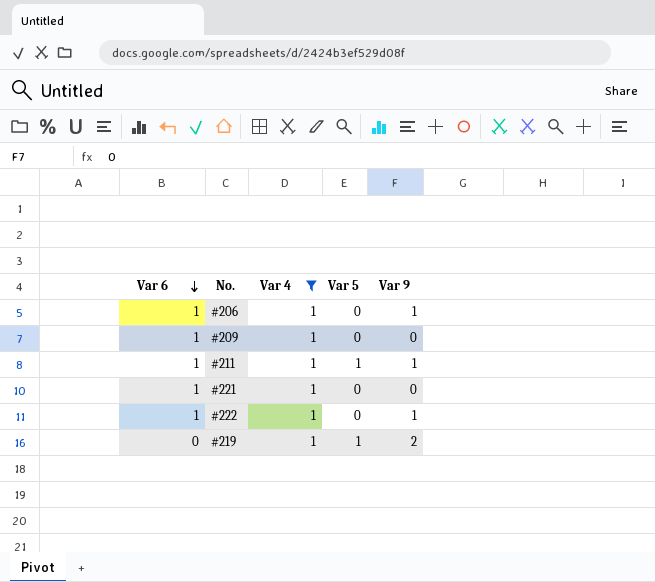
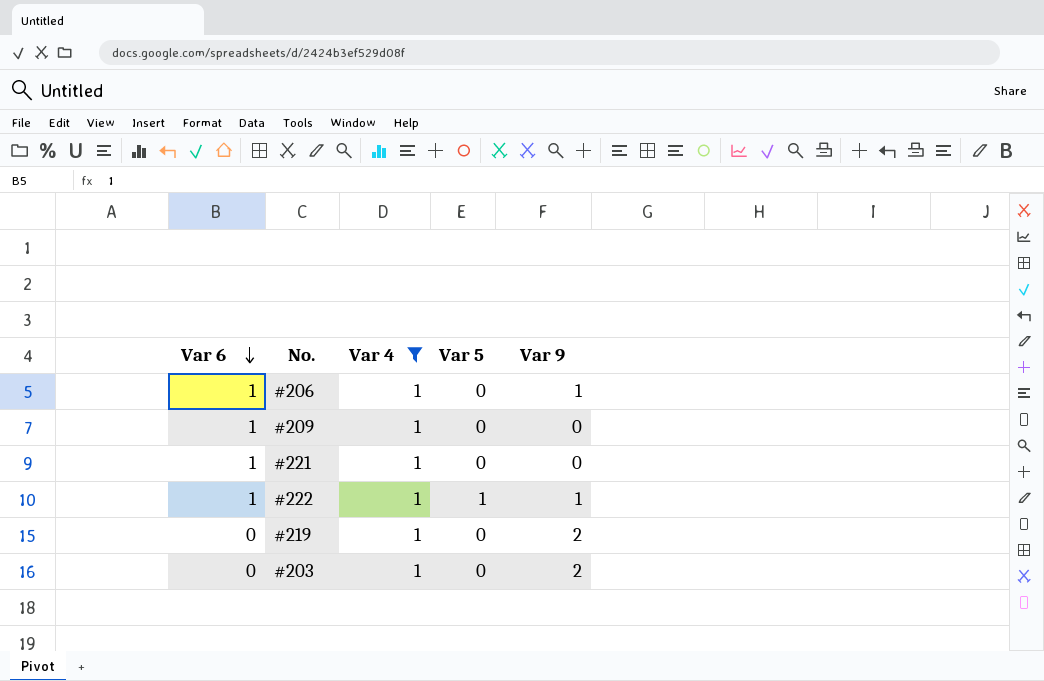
row #211: 1 | 1 | 1 | 1 -> none
#222 | Var 5: 0 -> 1
#219 | Var 5: 1 -> 0
row #203: none -> 0 | 1 | 0 | 2

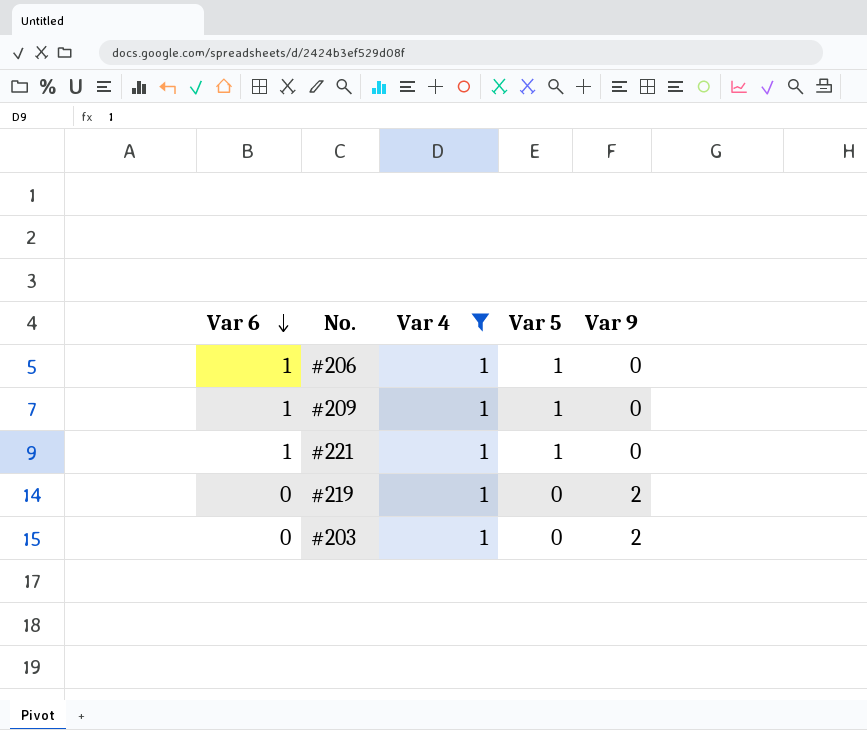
row #222: 1 | 1 | 1 | 1 -> none
#206 | Var 5: 0 -> 1
#206 | Var 9: 1 -> 0
#209 | Var 5: 0 -> 1
#221 | Var 5: 0 -> 1

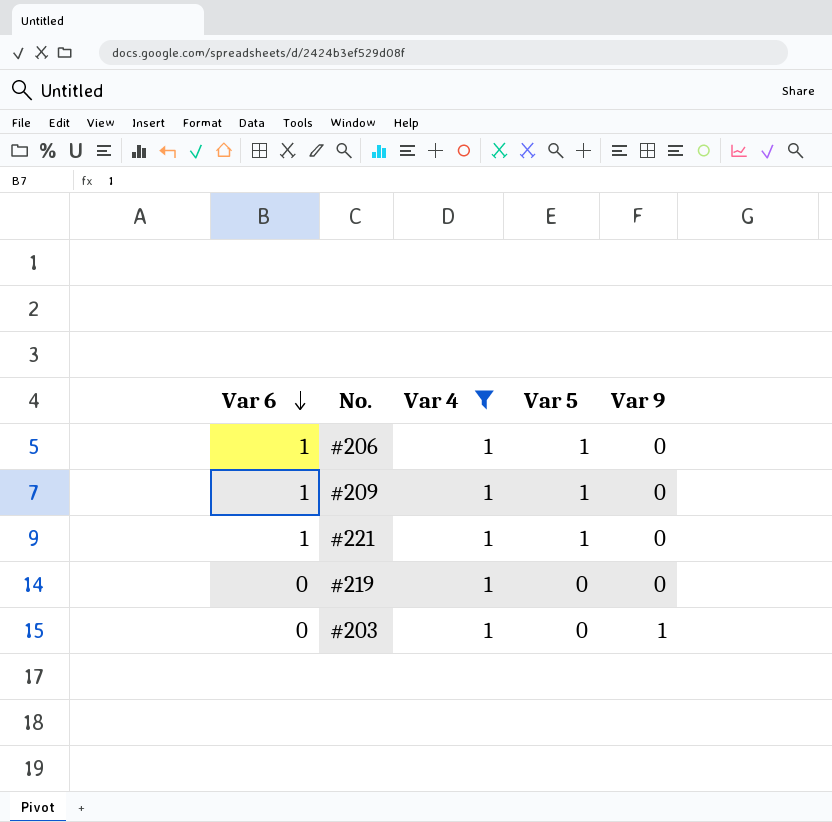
#219 | Var 9: 2 -> 0
#203 | Var 9: 2 -> 1

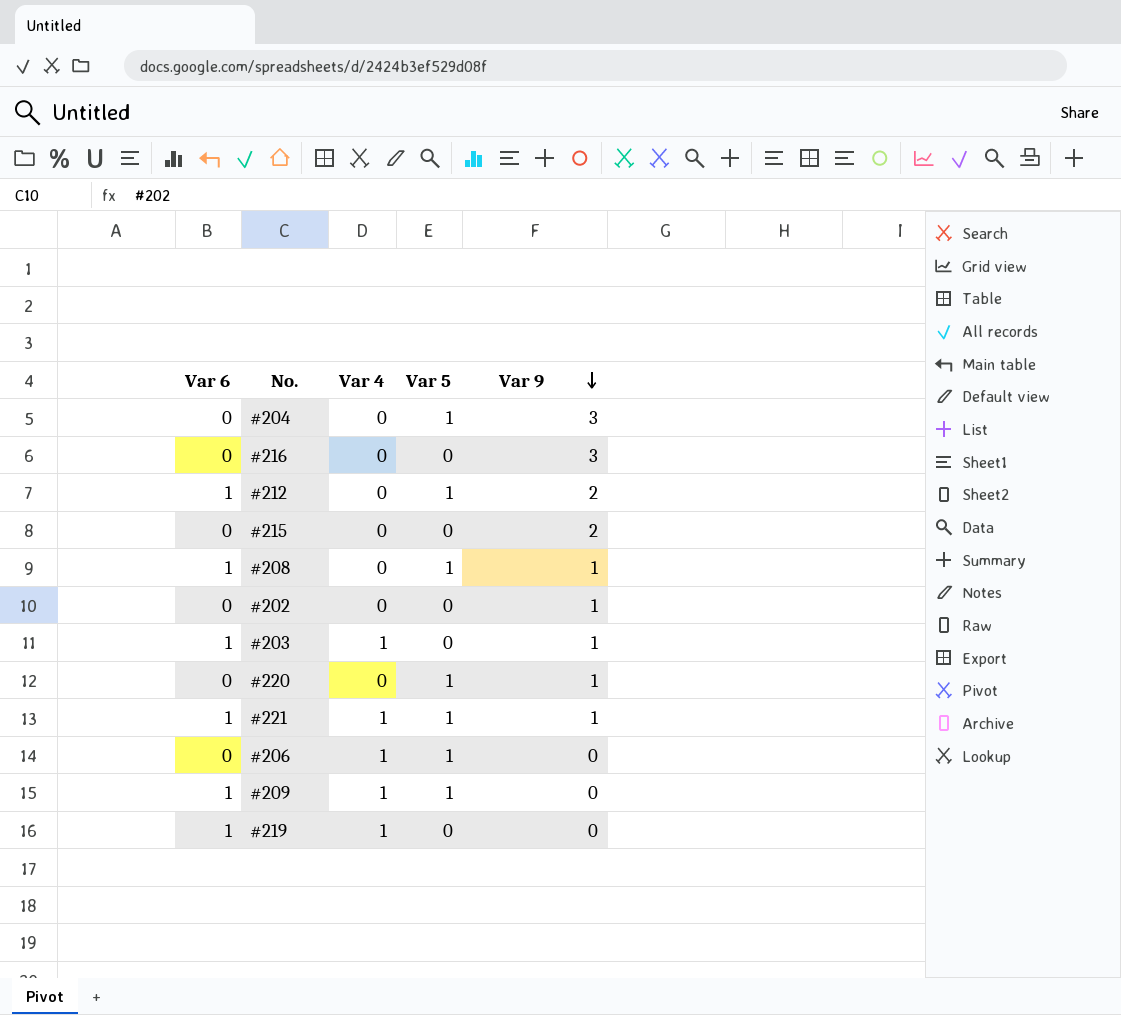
filter: Var 4 = 1 -> none
row order: Var 6 descending -> Var 9 descending
#203 | Var 6: 0 -> 1
#221 | Var 9: 0 -> 1
#206 | Var 6: 1 -> 0
#219 | Var 6: 0 -> 1

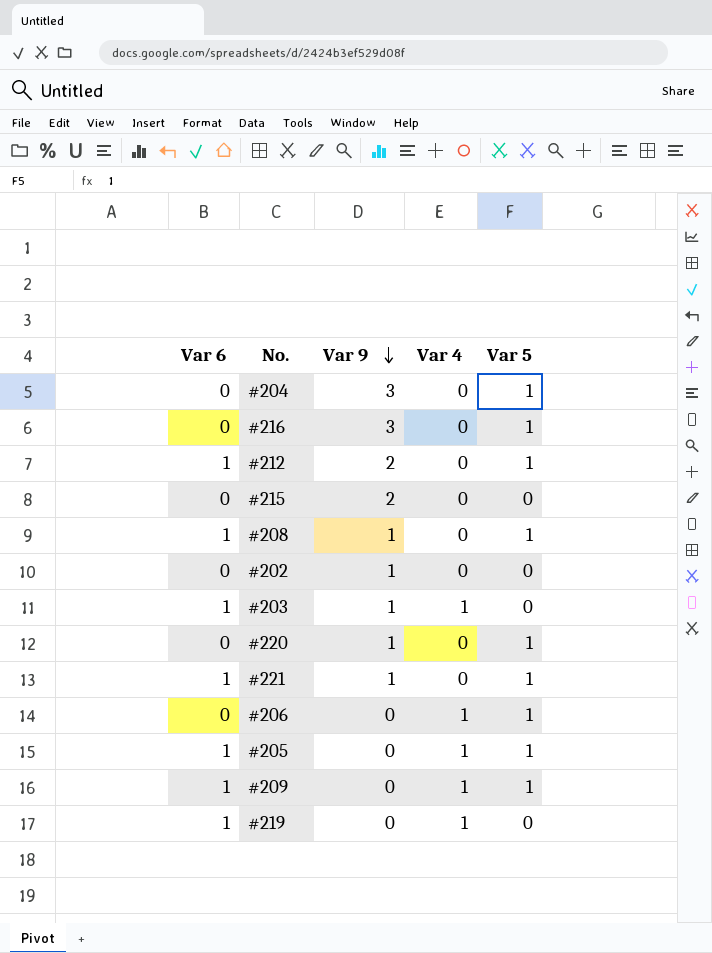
column Var 9 | position: 5 -> 3
#216 | Var 5: 0 -> 1
#221 | Var 4: 1 -> 0
row #205: none -> 1 | 0 | 1 | 1

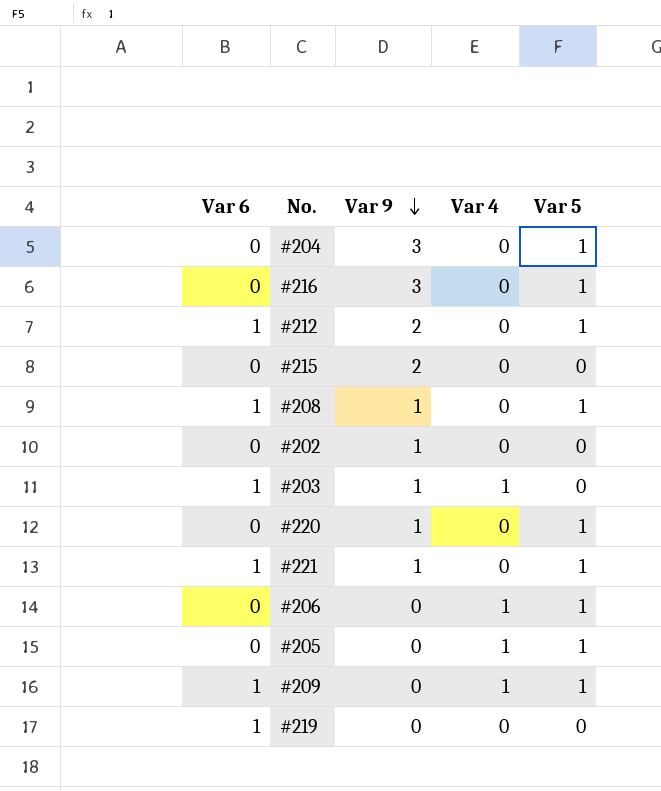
#205 | Var 6: 1 -> 0
#219 | Var 4: 1 -> 0

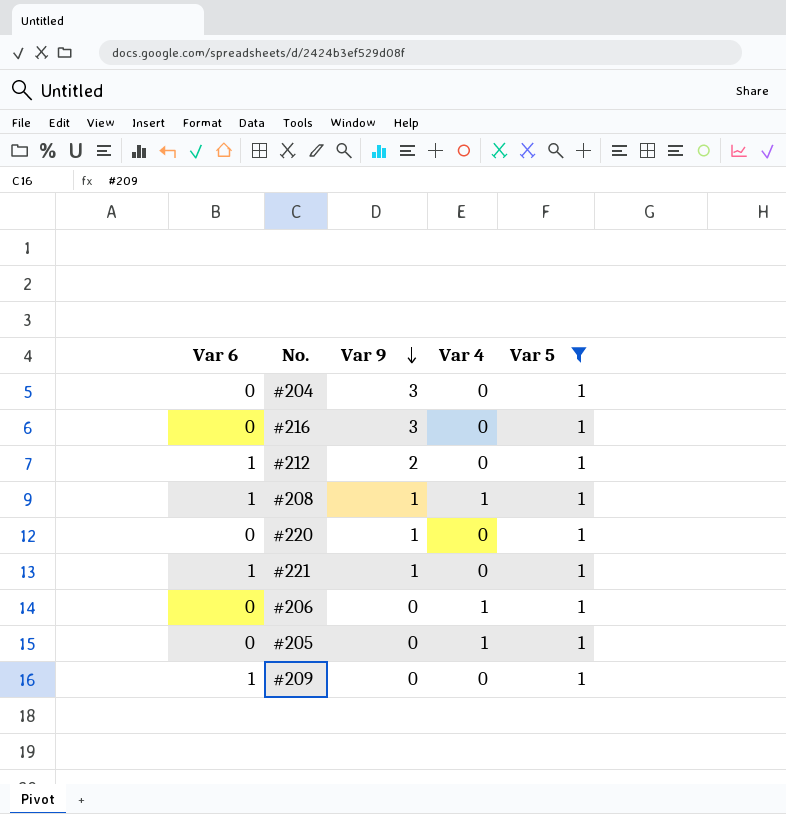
filter: none -> Var 5 = 1
#208 | Var 4: 0 -> 1
#209 | Var 4: 1 -> 0

